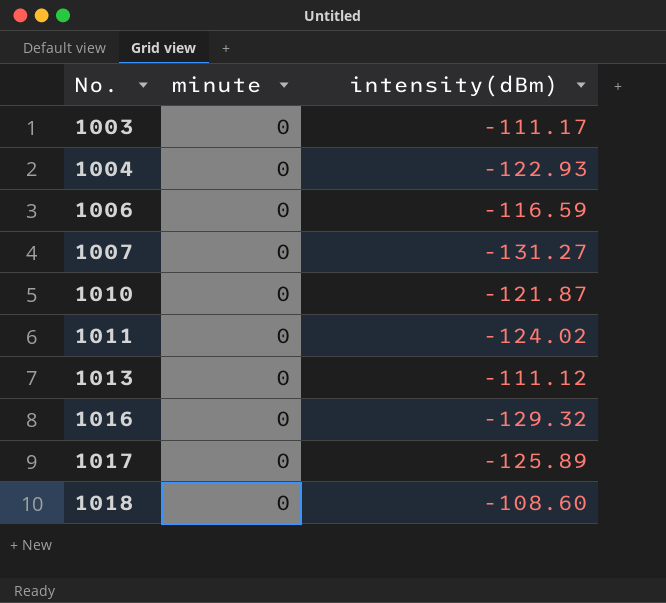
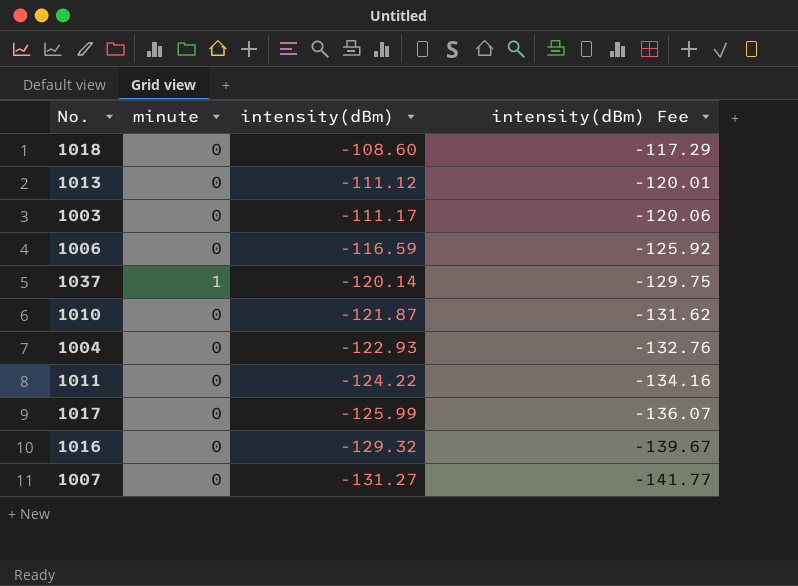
row order: No. ascending -> intensity(dBm) descending
column intensity(dBm) Fee | formula: none -> [intensity(dBm)] * 1.08
row 1037: none -> 1 | -120.14 | -129.75
1011 | intensity(dBm): -124.02 -> -124.22
1017 | intensity(dBm): -125.89 -> -125.99

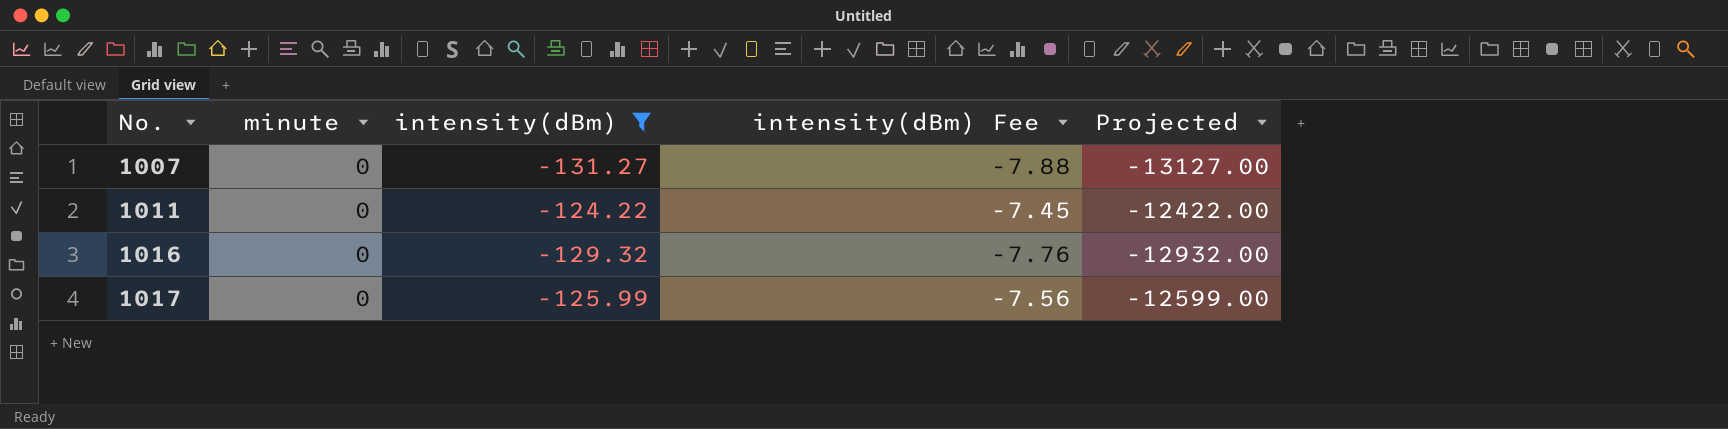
filter: none -> intensity(dBm) <= -124.22
row order: intensity(dBm) descending -> No. ascending
column intensity(dBm) Fee | formula: [intensity(dBm)] * 1.08 -> [intensity(dBm)] * 0.06
column Projected | formula: none -> [intensity(dBm)] * 100

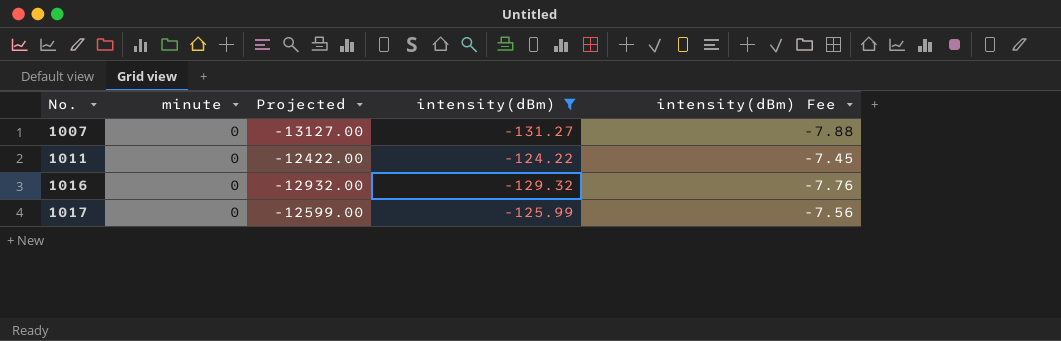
column Projected | position: 5 -> 3

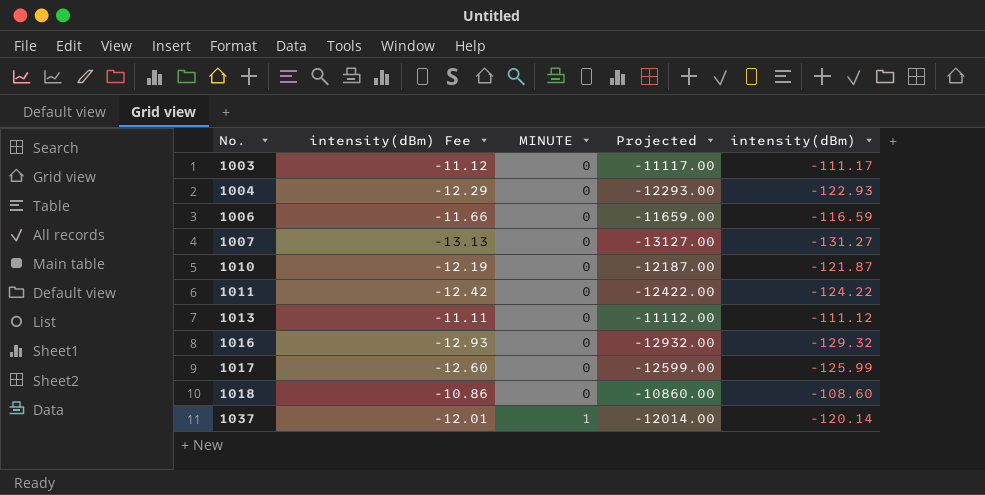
filter: intensity(dBm) <= -124.22 -> none
column intensity(dBm) Fee | formula: [intensity(dBm)] * 0.06 -> [intensity(dBm)] * 0.1
column intensity(dBm) Fee | position: 5 -> 2
column name: minute -> MINUTE

